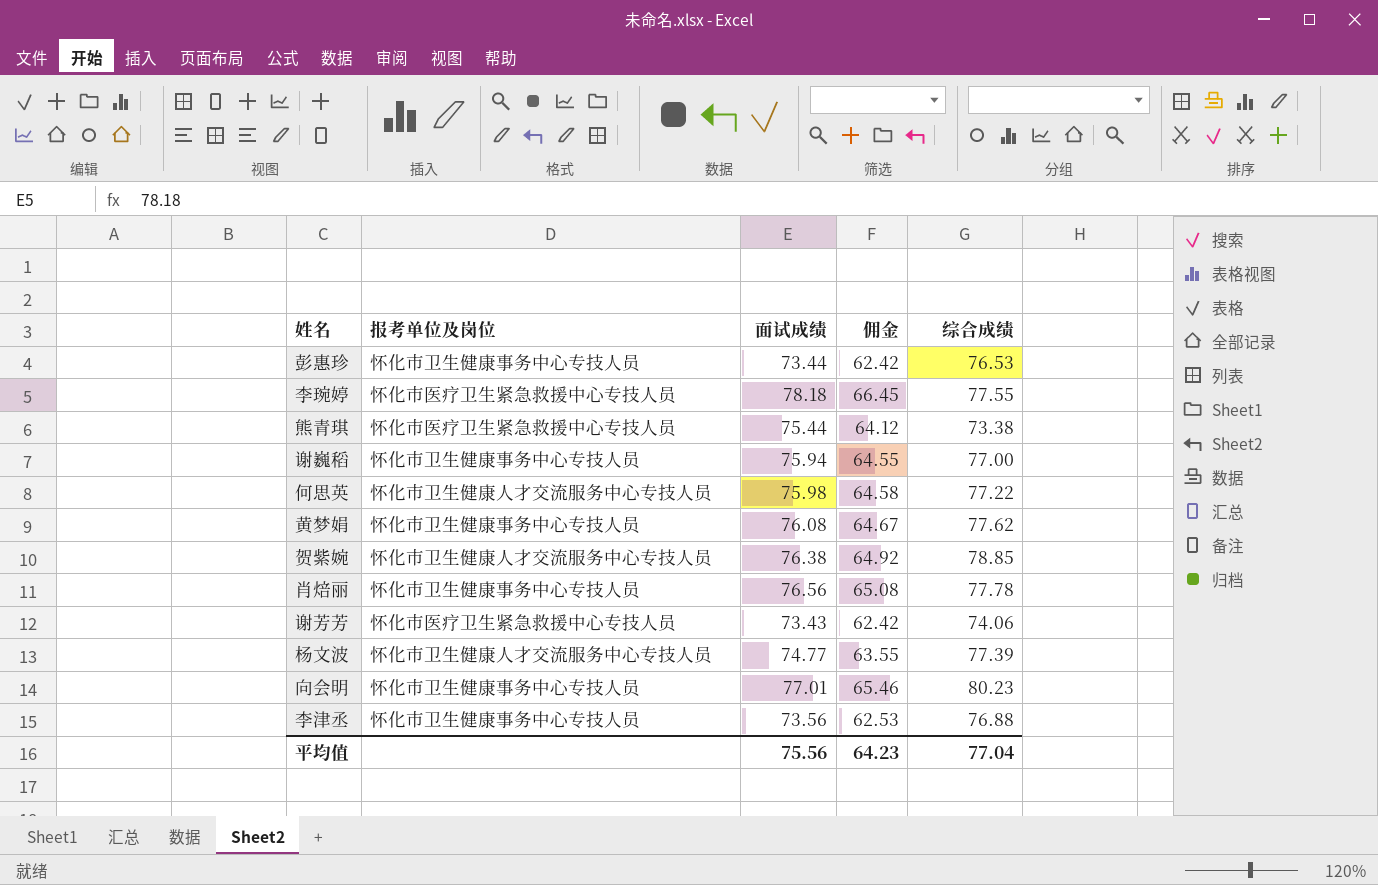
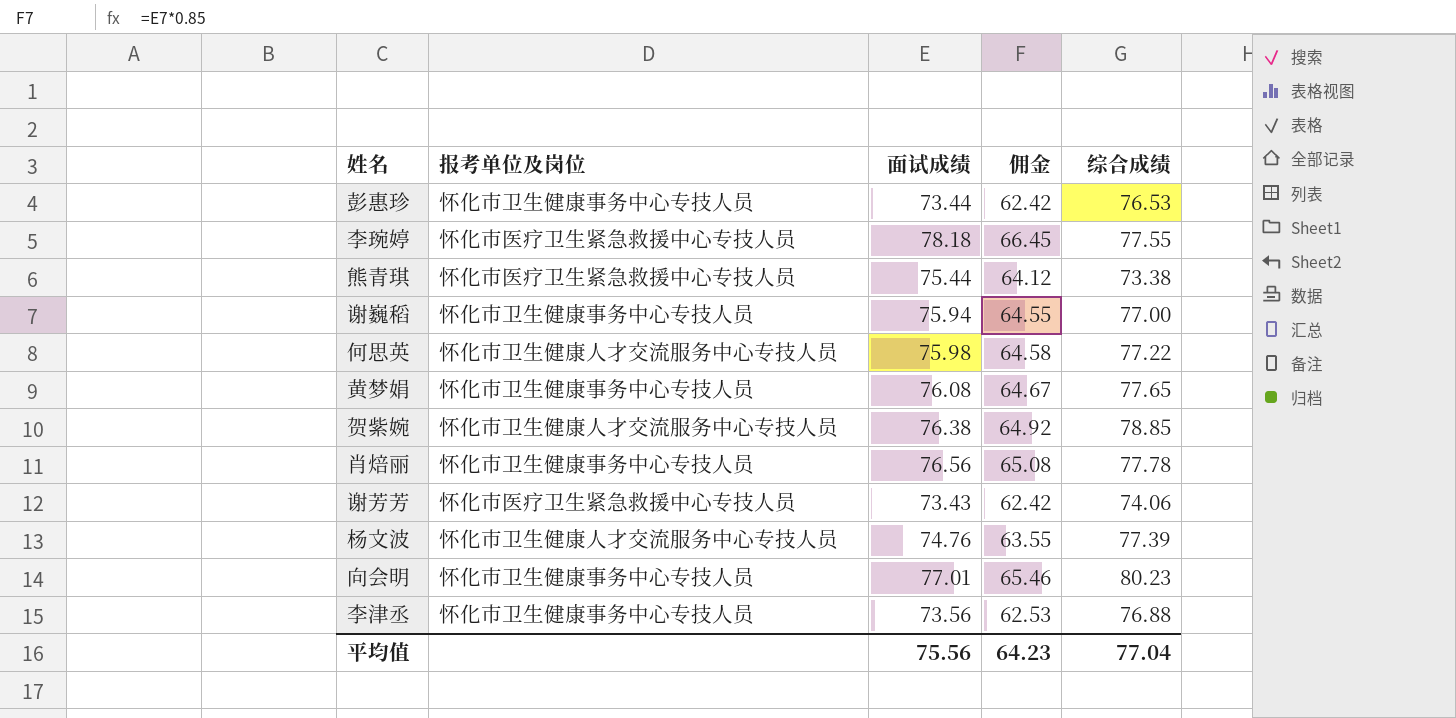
黄梦娟 | 综合成绩: 77.62 -> 77.65
杨文波 | 面试成绩: 74.77 -> 74.76

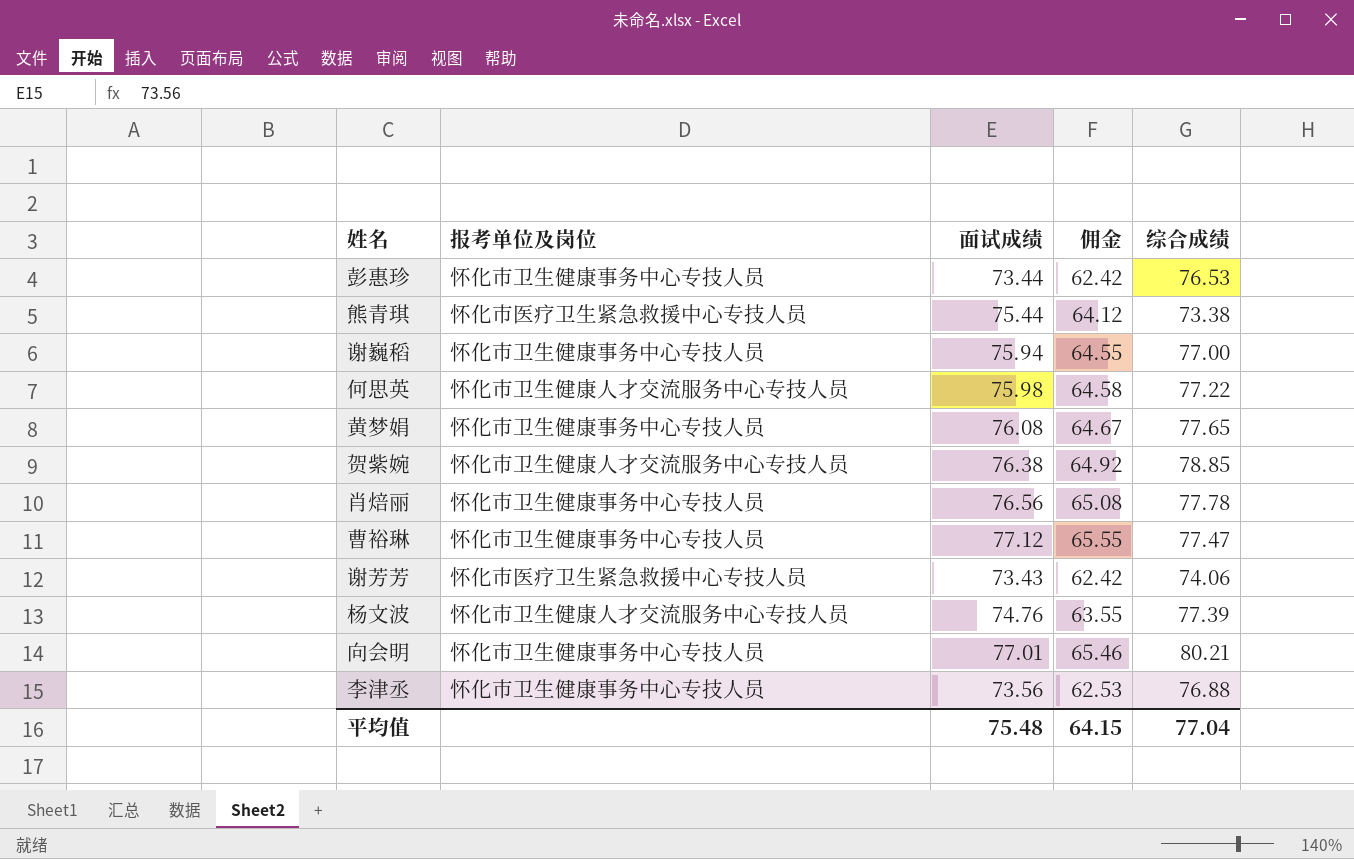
row 李琬婷: 怀化市医疗卫生紧急救援中心专技人员 | 78.18 | 66.45 | 77.55 -> none
row 曹裕琳: none -> 怀化市卫生健康事务中心专技人员 | 77.12 | 65.55 | 77.47
向会明 | 综合成绩: 80.23 -> 80.21
平均值 | 面试成绩: 75.56 -> 75.48
平均值 | 佣金: 64.23 -> 64.15

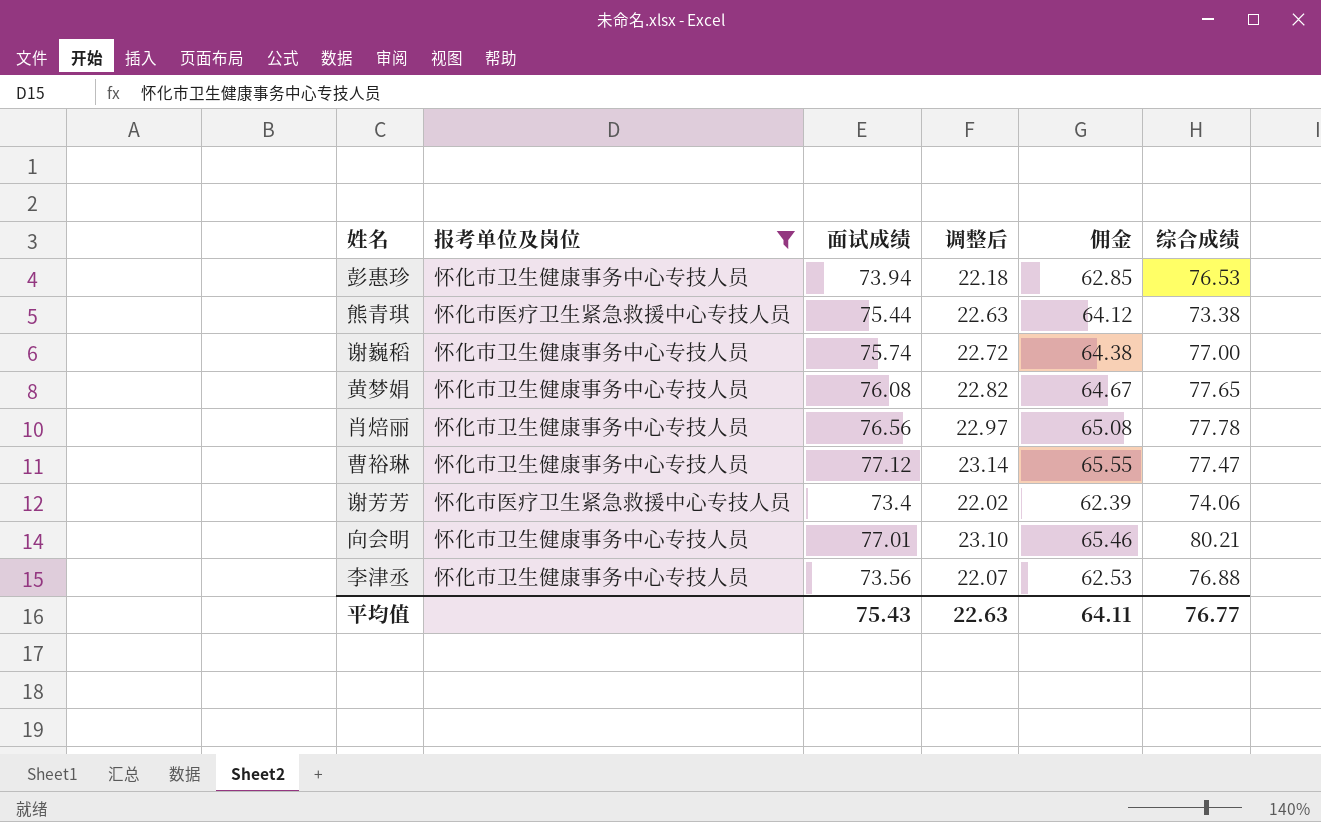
filter: none -> 报考单位及岗位 != 怀化市卫生健康人才交流服务中心专技人员
column 调整后 | formula: none -> [面试成绩] * 0.3
彭惠珍 | 面试成绩: 73.44 -> 73.94
彭惠珍 | 佣金: 62.42 -> 62.85
谢巍稻 | 面试成绩: 75.94 -> 75.74
谢巍稻 | 佣金: 64.55 -> 64.38
谢芳芳 | 面试成绩: 73.43 -> 73.4
谢芳芳 | 佣金: 62.42 -> 62.39
平均值 | 面试成绩: 75.48 -> 75.43
平均值 | 佣金: 64.15 -> 64.11
平均值 | 综合成绩: 77.04 -> 76.77

